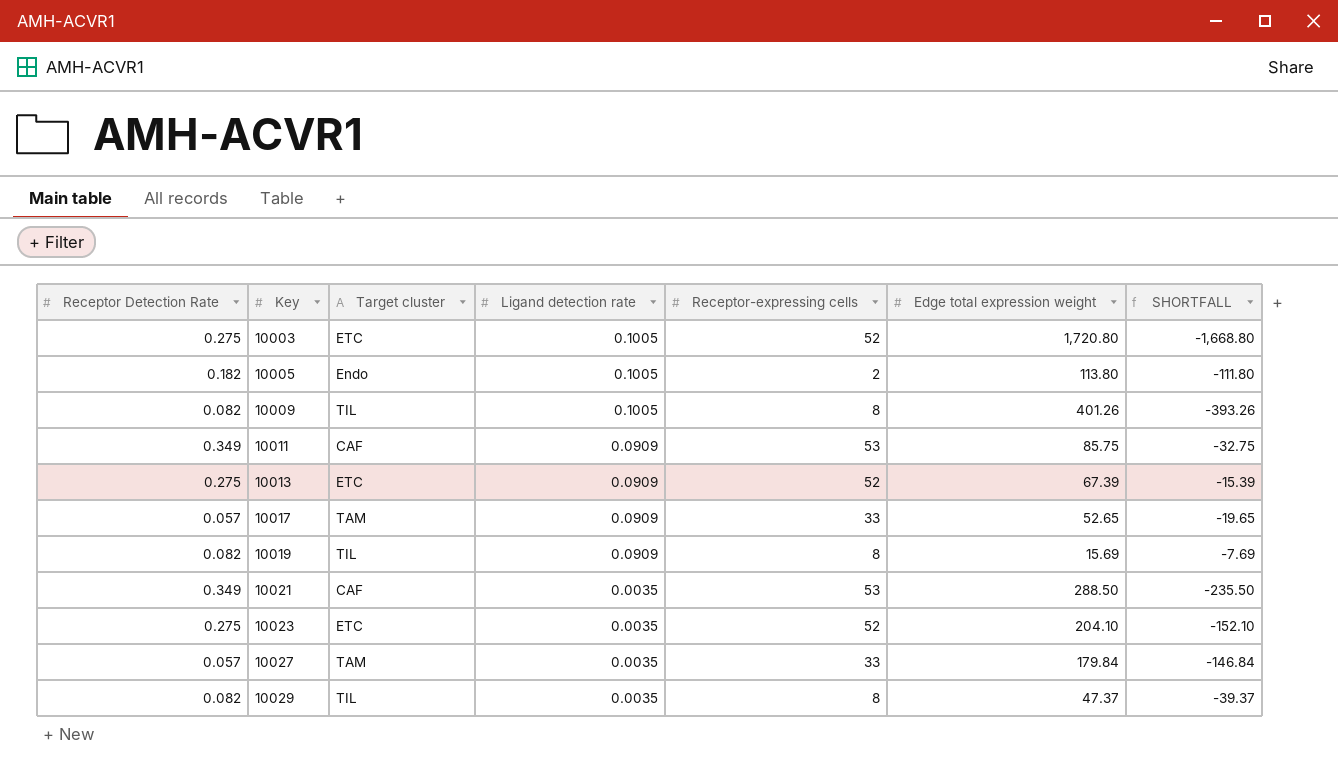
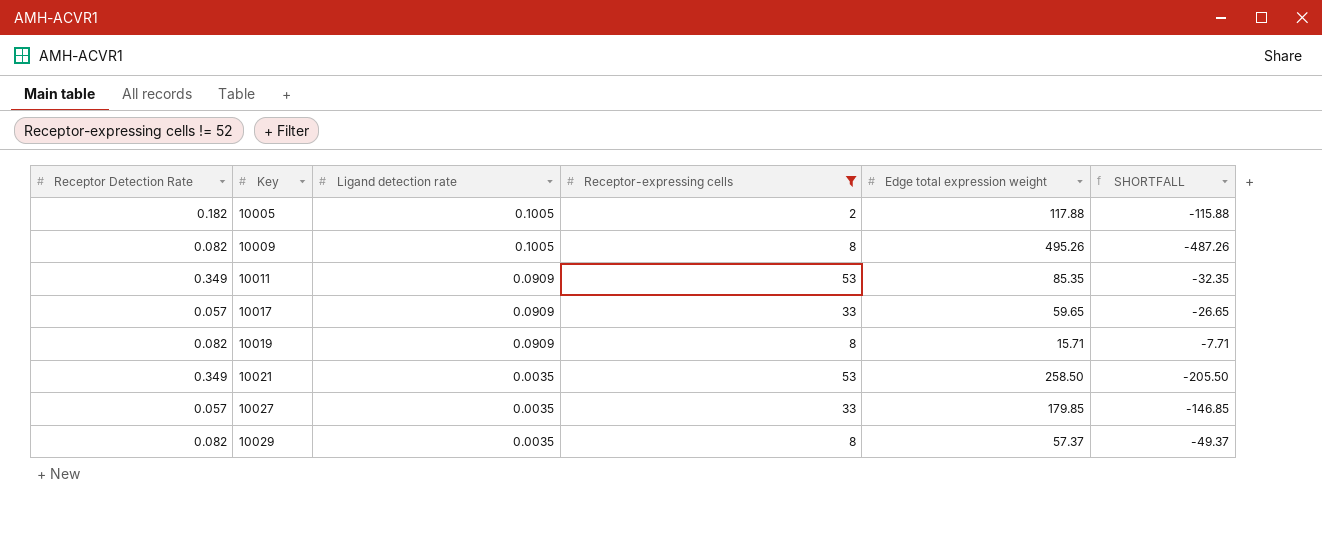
filter: none -> Receptor-expressing cells != 52
column Target cluster | position: 3 -> none
10005 | Edge total expression weight: 113.80 -> 117.88
10005 | SHORTFALL: -111.80 -> -115.88
10009 | Edge total expression weight: 401.26 -> 495.26
10009 | SHORTFALL: -393.26 -> -487.26
10011 | Edge total expression weight: 85.75 -> 85.35
10011 | SHORTFALL: -32.75 -> -32.35
10017 | Edge total expression weight: 52.65 -> 59.65
10017 | SHORTFALL: -19.65 -> -26.65
10019 | Edge total expression weight: 15.69 -> 15.71
10019 | SHORTFALL: -7.69 -> -7.71
10021 | Edge total expression weight: 288.50 -> 258.50
10021 | SHORTFALL: -235.50 -> -205.50
10027 | Edge total expression weight: 179.84 -> 179.85
10027 | SHORTFALL: -146.84 -> -146.85
10029 | Edge total expression weight: 47.37 -> 57.37
10029 | SHORTFALL: -39.37 -> -49.37

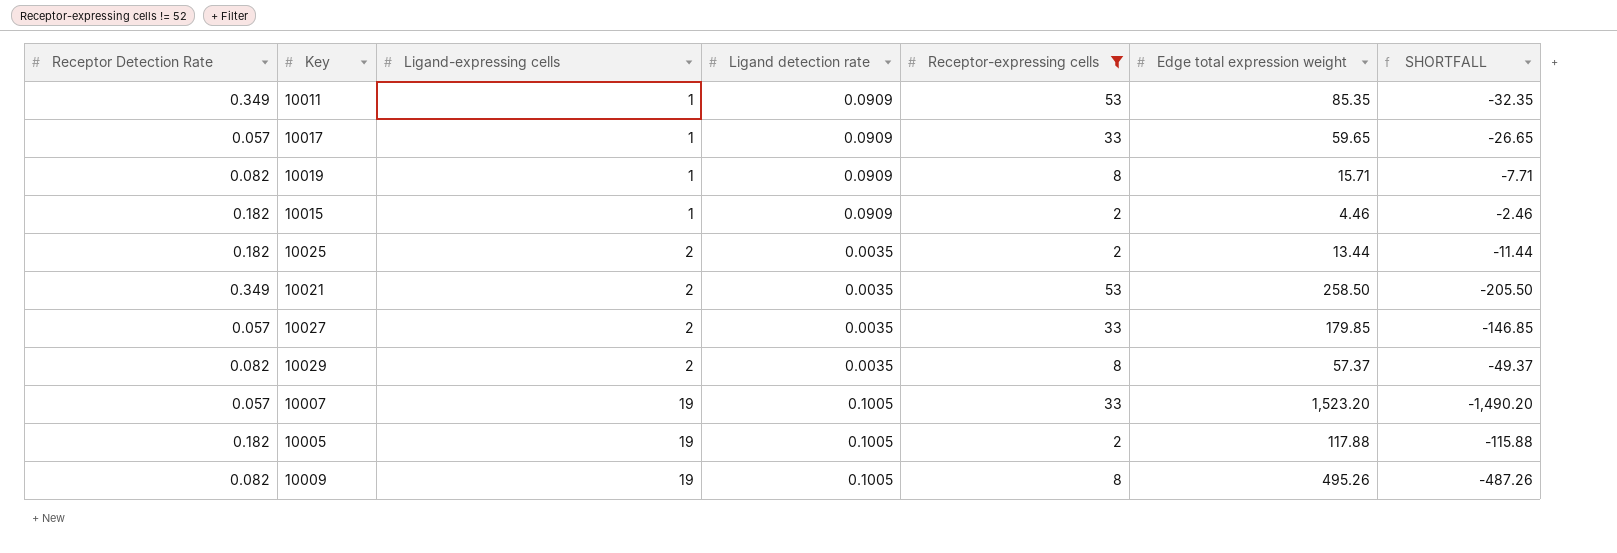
row order: Key ascending -> Ligand-expressing cells ascending
column Ligand-expressing cells | position: none -> 3
row 10015: none -> 0.182 | 1 | 0.0909 | 2 | 4.46 | -2.46
row 10025: none -> 0.182 | 2 | 0.0035 | 2 | 13.44 | -11.44
row 10007: none -> 0.057 | 19 | 0.1005 | 33 | 1,523.20 | -1,490.20

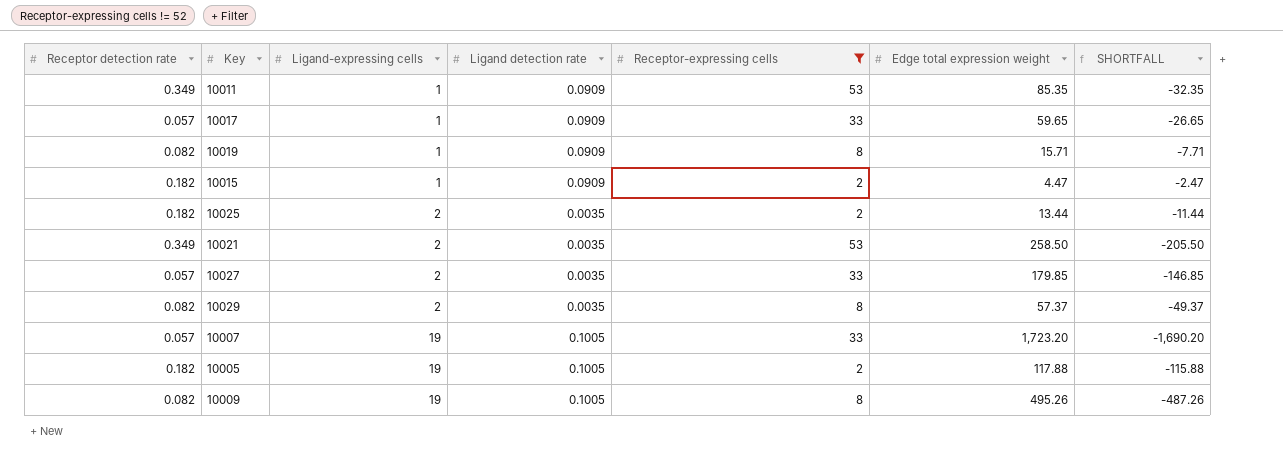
column name: Receptor Detection Rate -> Receptor detection rate
10015 | Edge total expression weight: 4.46 -> 4.47
10015 | SHORTFALL: -2.46 -> -2.47
10007 | Edge total expression weight: 1,523.20 -> 1,723.20
10007 | SHORTFALL: -1,490.20 -> -1,690.20

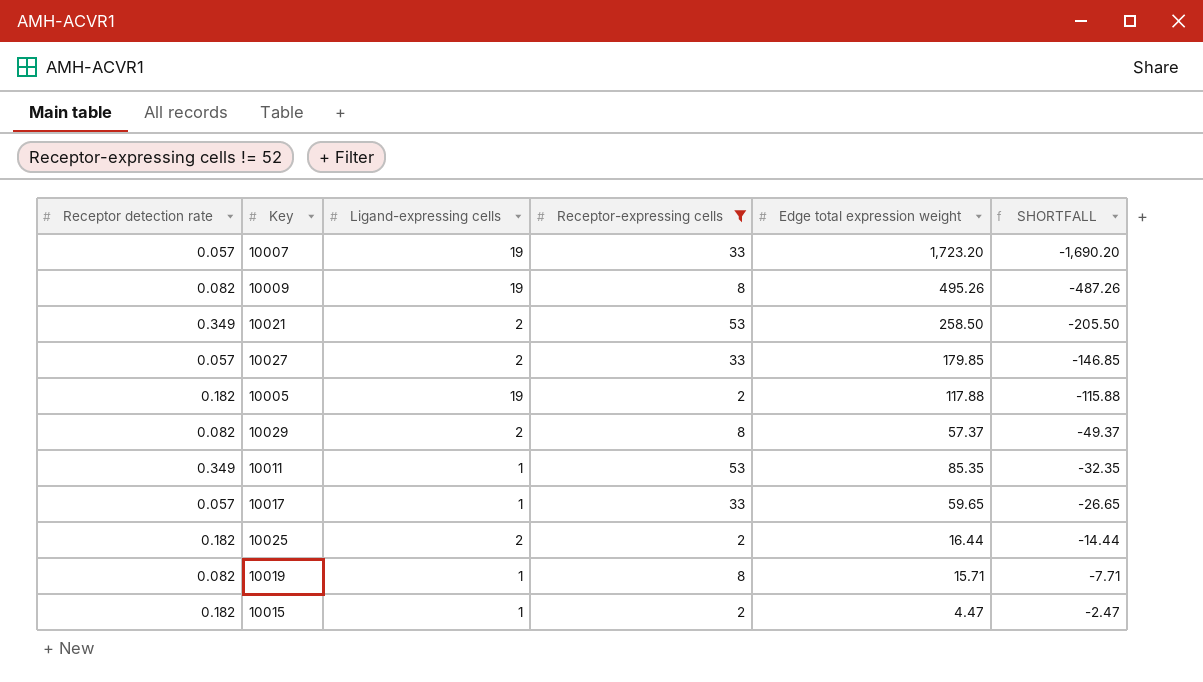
row order: Ligand-expressing cells ascending -> SHORTFALL ascending
column Ligand detection rate | position: 4 -> none
10025 | Edge total expression weight: 13.44 -> 16.44
10025 | SHORTFALL: -11.44 -> -14.44

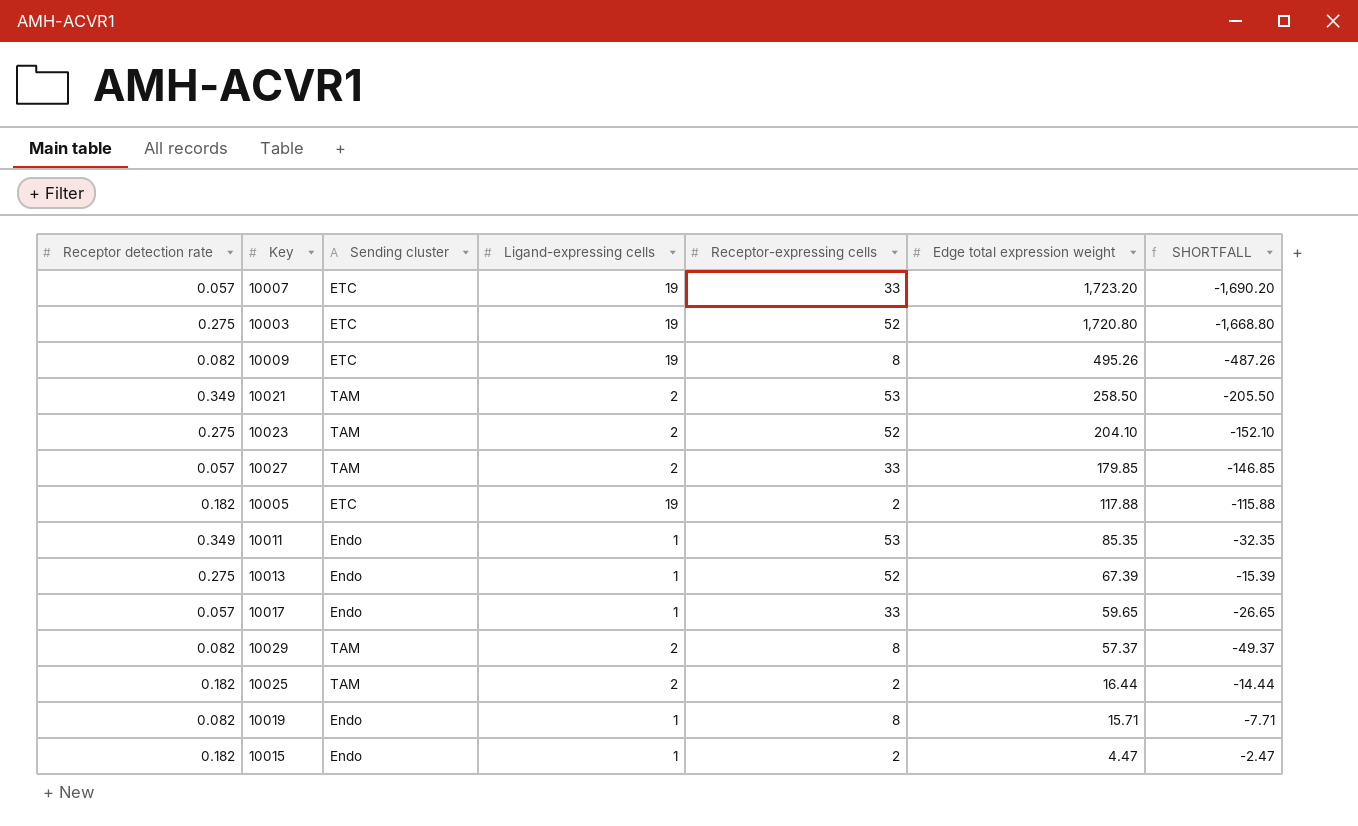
filter: Receptor-expressing cells != 52 -> none
row order: SHORTFALL ascending -> Edge total expression weight descending
column Sending cluster | position: none -> 3

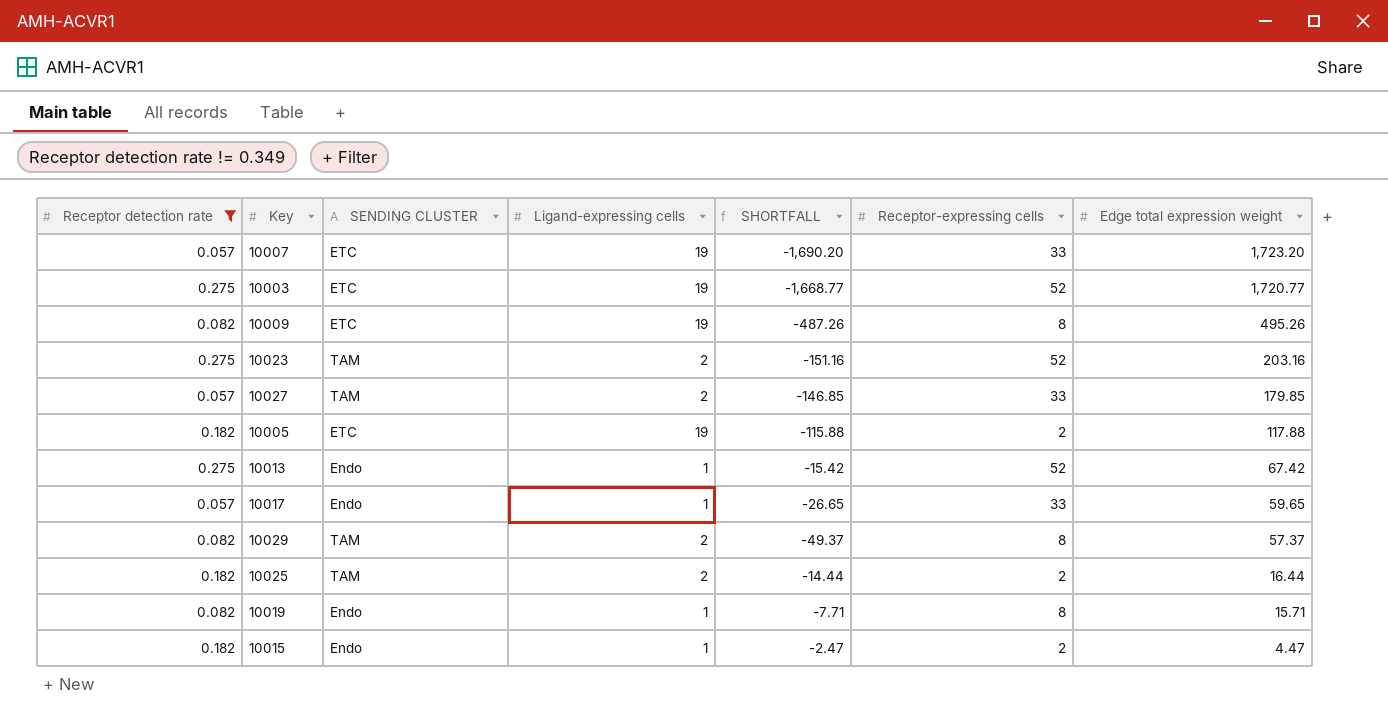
filter: none -> Receptor detection rate != 0.349
column name: Sending cluster -> SENDING CLUSTER
column SHORTFALL | position: 7 -> 5
10003 | SHORTFALL: -1,668.80 -> -1,668.77
10003 | Edge total expression weight: 1,720.80 -> 1,720.77
10023 | SHORTFALL: -152.10 -> -151.16
10023 | Edge total expression weight: 204.10 -> 203.16
10013 | SHORTFALL: -15.39 -> -15.42
10013 | Edge total expression weight: 67.39 -> 67.42

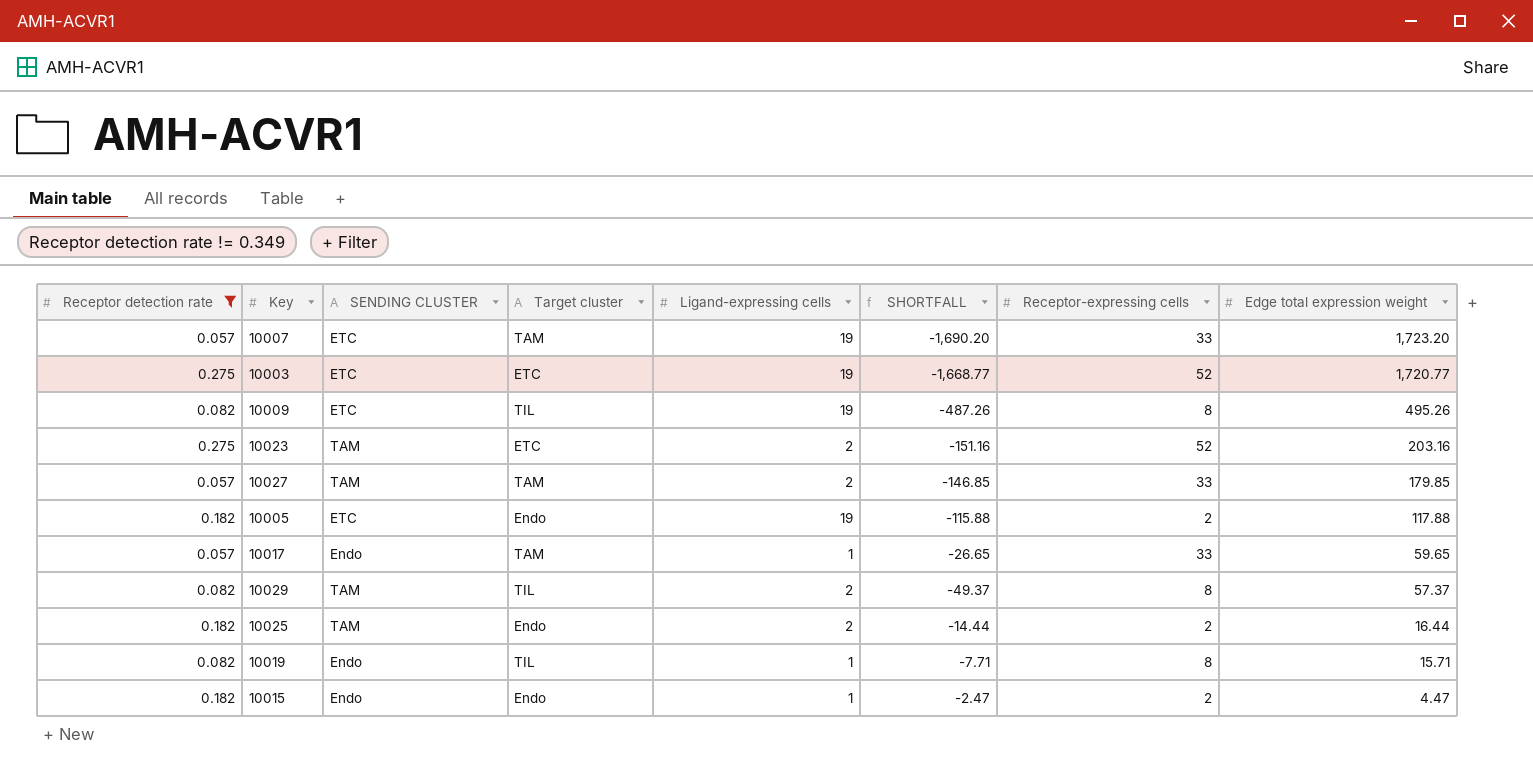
column Target cluster | position: none -> 4
row 10013: 0.275 | Endo | 1 | -15.42 | 52 | 67.42 -> none

